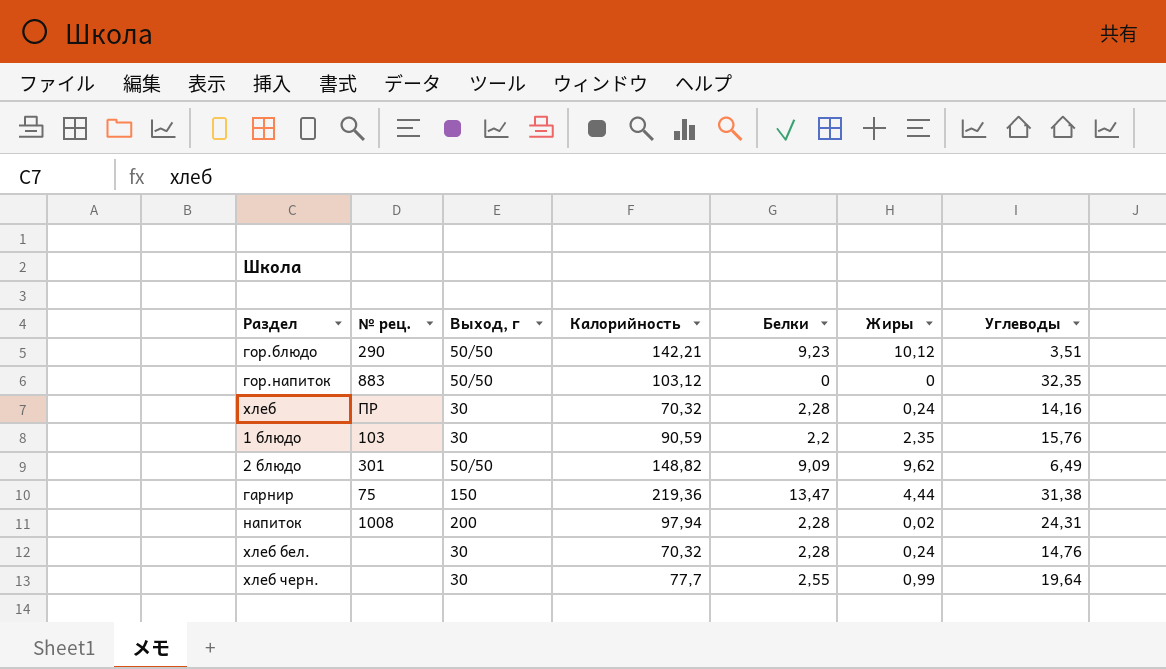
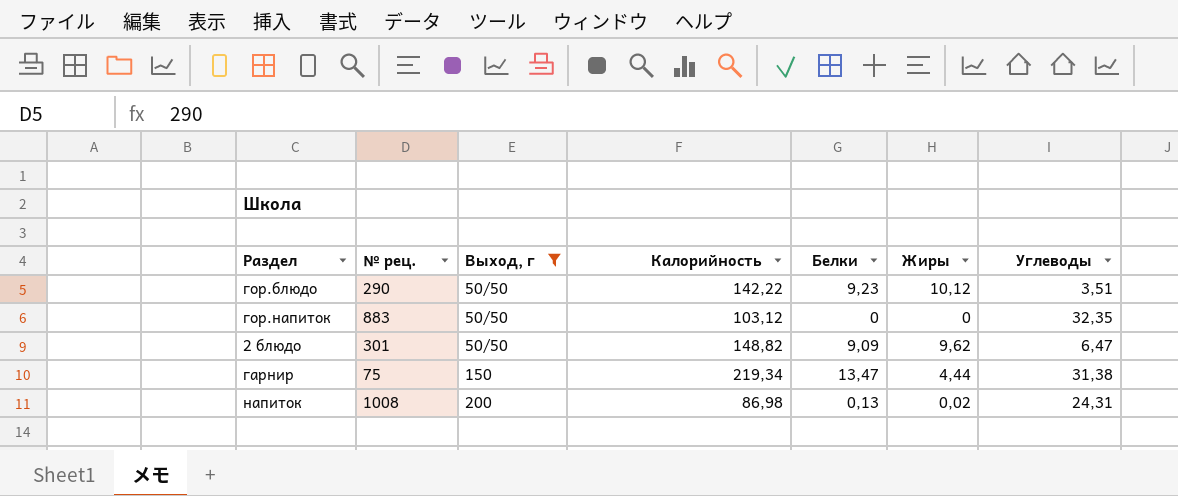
filter: none -> Выход, г != 30
гор.блюдо | Калорийность: 142,21 -> 142,22
2 блюдо | Углеводы: 6,49 -> 6,47
гарнир | Калорийность: 219,36 -> 219,34
напиток | Калорийность: 97,94 -> 86,98
напиток | Белки: 2,28 -> 0,13

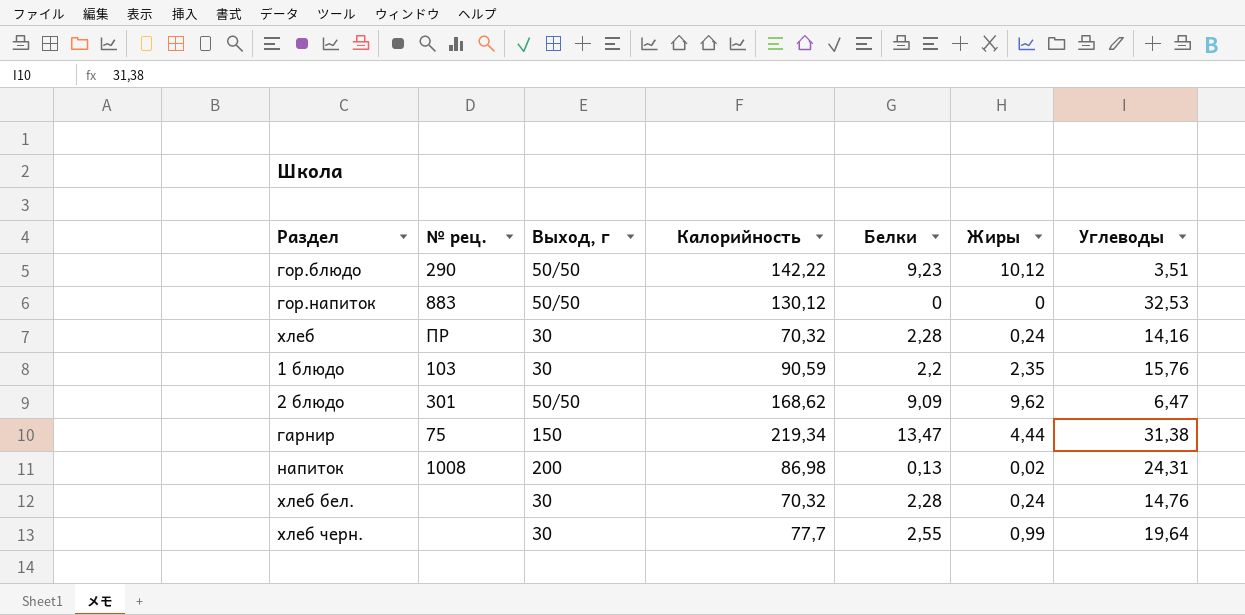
filter: Выход, г != 30 -> none
гор.напиток | Калорийность: 103,12 -> 130,12
гор.напиток | Углеводы: 32,35 -> 32,53
2 блюдо | Калорийность: 148,82 -> 168,62

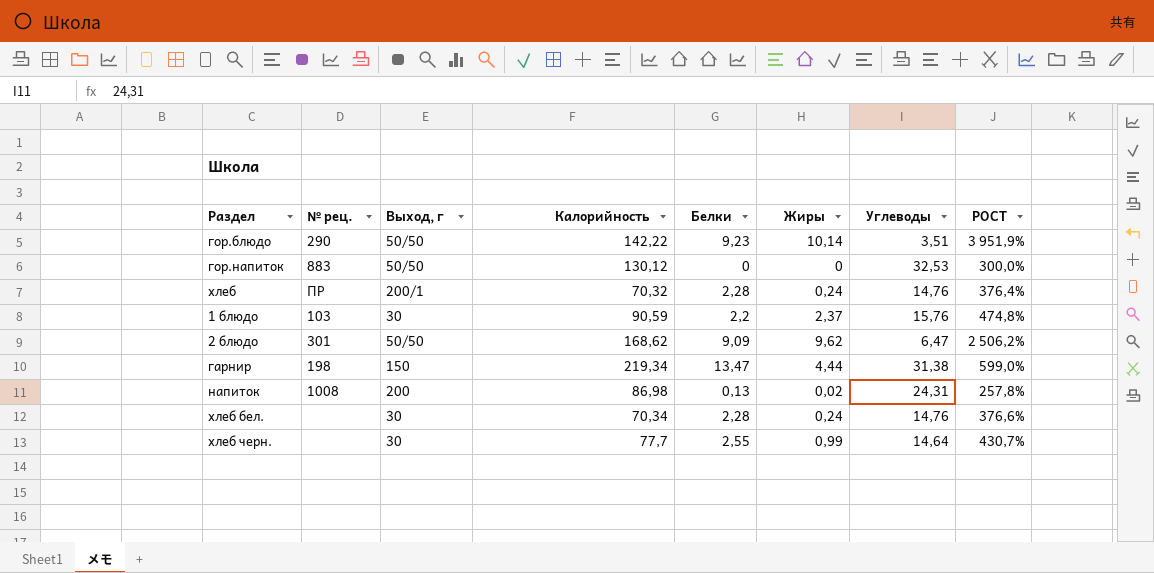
column РОСТ | formula: none -> ([Калорийность] - [Углеводы]) / [Углеводы]
гор.блюдо | Жиры: 10,12 -> 10,14
хлеб | Выход, г: 30 -> 200/1
хлеб | Углеводы: 14,16 -> 14,76
1 блюдо | Жиры: 2,35 -> 2,37
гарнир | № рец.: 75 -> 198
хлеб бел. | Калорийность: 70,32 -> 70,34
хлеб черн. | Углеводы: 19,64 -> 14,64

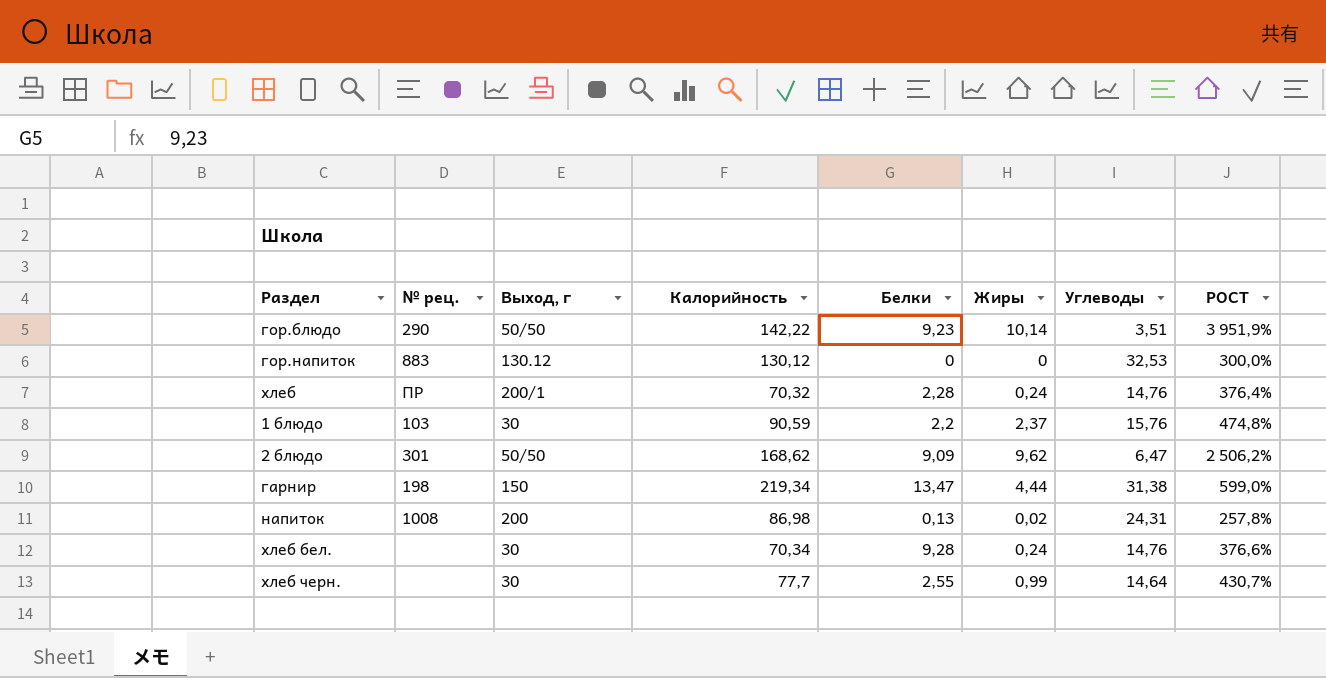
гор.напиток | Выход, г: 50/50 -> 130.12
хлеб бел. | Белки: 2,28 -> 9,28

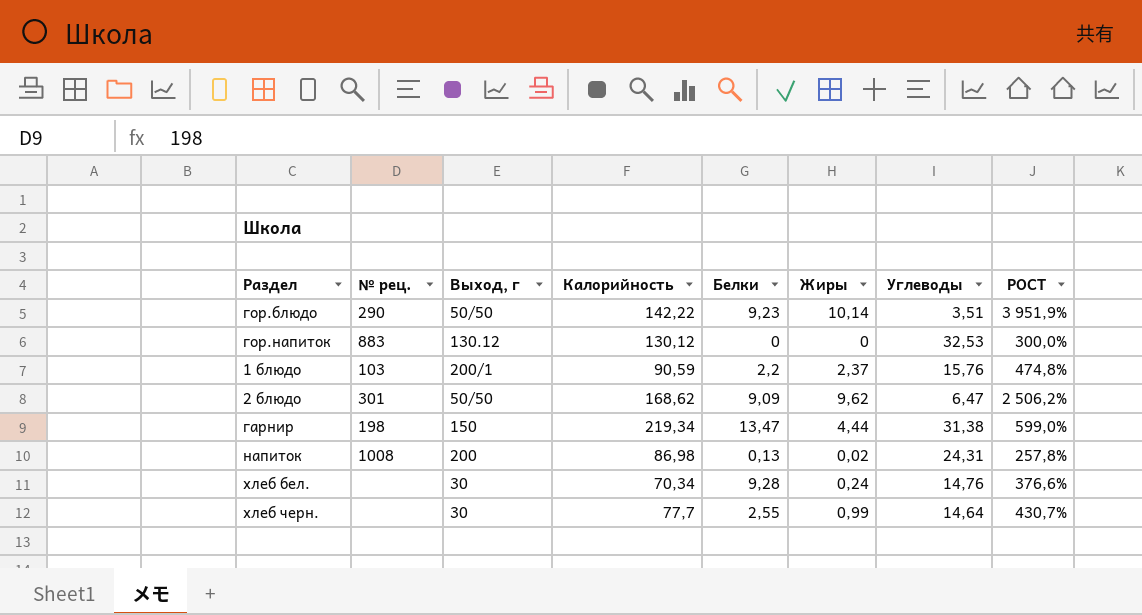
row хлеб: ПР | 200/1 | 70,32 | 2,28 | 0,24 | 14,76 | 376,4% -> none
1 блюдо | Выход, г: 30 -> 200/1

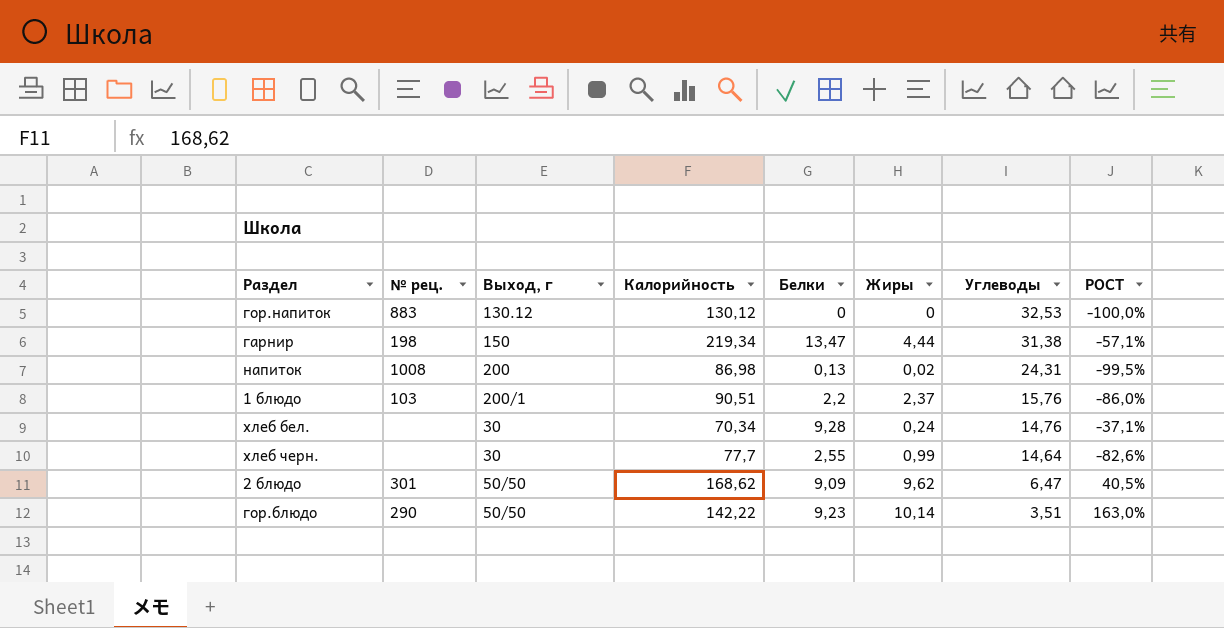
row order: none -> Углеводы descending
column РОСТ | formula: ([Калорийность] - [Углеводы]) / [Углеводы] -> ([Белки] - [Углеводы]) / [Углеводы]
1 блюдо | Калорийность: 90,59 -> 90,51

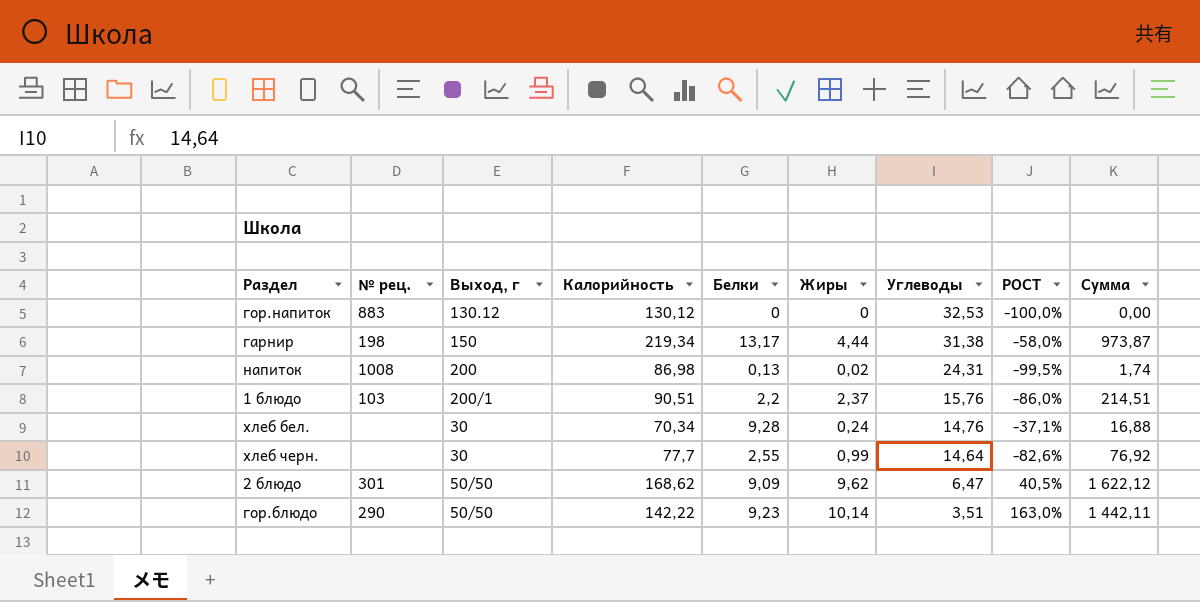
column Сумма | formula: none -> [Калорийность] * [Жиры]
гарнир | Белки: 13,47 -> 13,17
гарнир | РОСТ: -57,1% -> -58,0%

